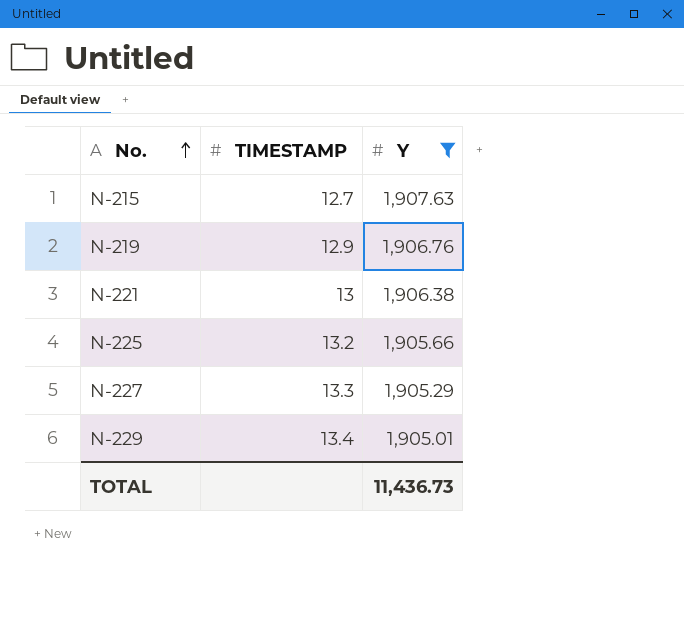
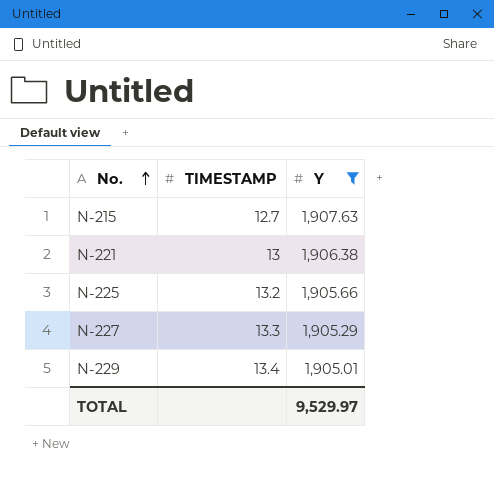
row N-219: 12.9 | 1,906.76 -> none
TOTAL | Y: 11,436.73 -> 9,529.97

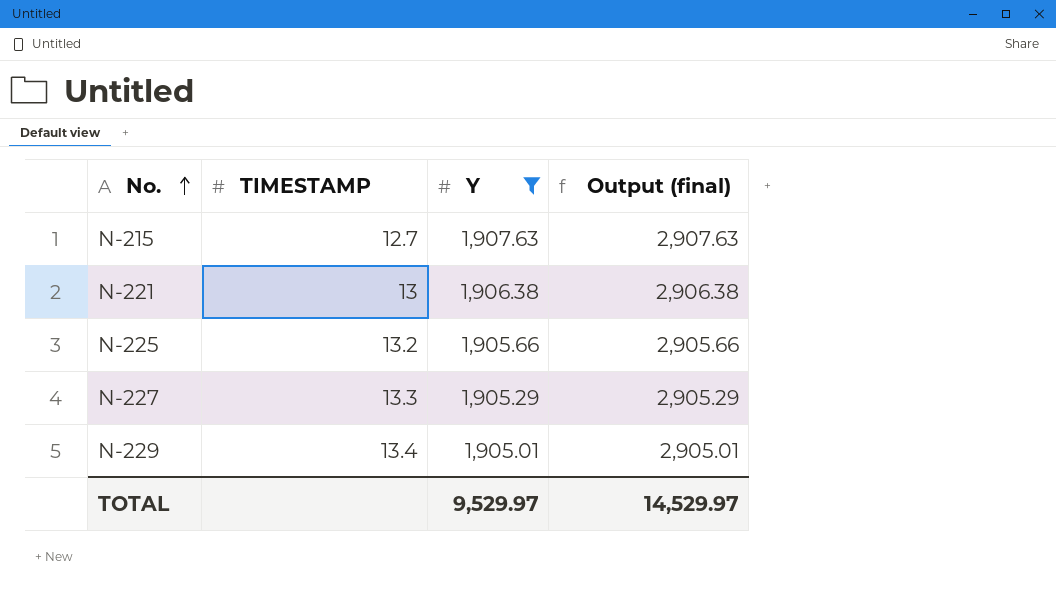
column Output (final) | formula: none -> [Y] + 1000

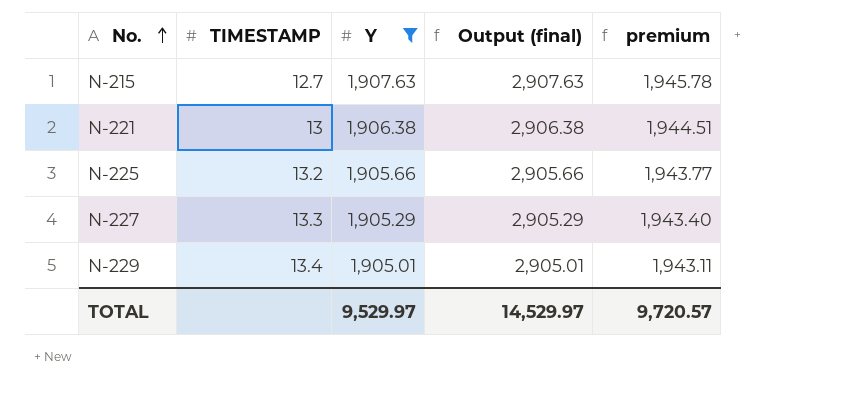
column premium | formula: none -> [Y] * 1.02

